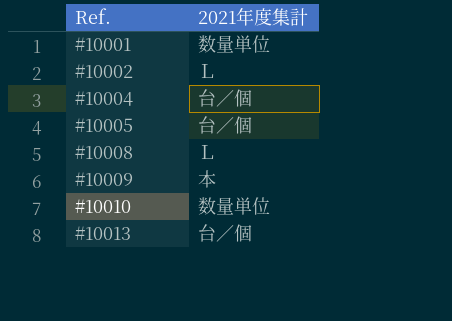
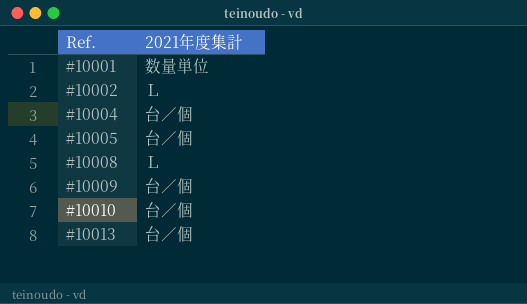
#10009 | 2021年度集計: 本 -> 台／個
#10010 | 2021年度集計: 数量単位 -> 台／個

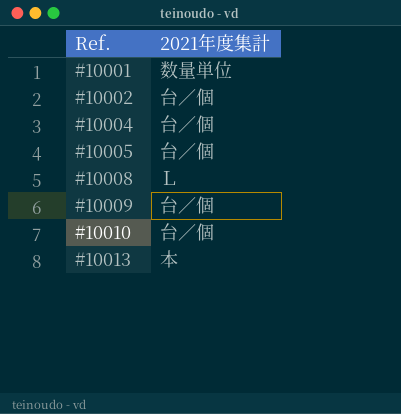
#10002 | 2021年度集計: Ｌ -> 台／個
#10013 | 2021年度集計: 台／個 -> 本

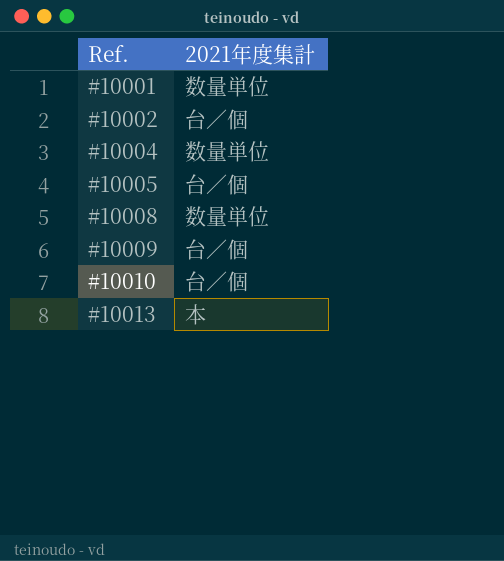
#10004 | 2021年度集計: 台／個 -> 数量単位
#10008 | 2021年度集計: Ｌ -> 数量単位

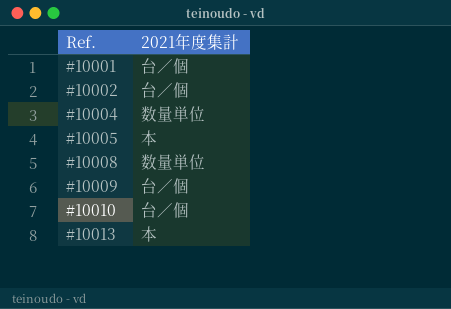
#10001 | 2021年度集計: 数量単位 -> 台／個
#10005 | 2021年度集計: 台／個 -> 本

